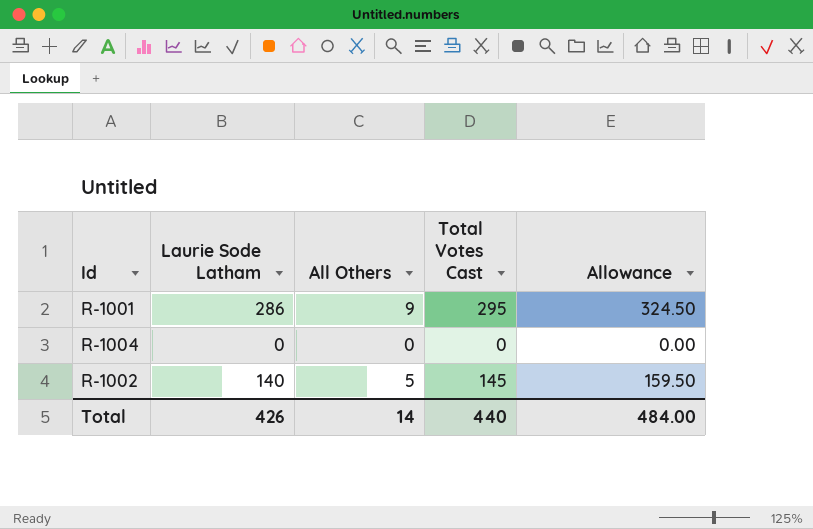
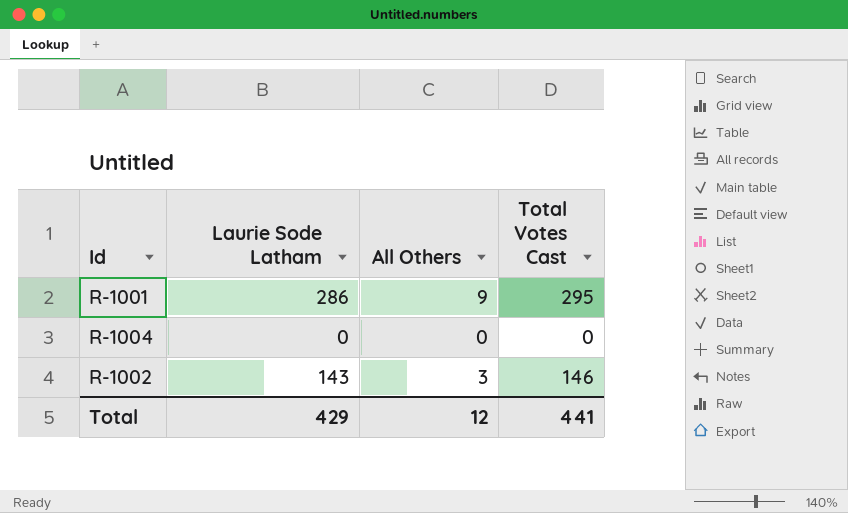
column Allowance | formula: [Total Votes Cast] * 1.1 -> none
R-1002 | Laurie Sode Latham: 140 -> 143
R-1002 | All Others: 5 -> 3
R-1002 | Total Votes Cast: 145 -> 146
Total | Laurie Sode Latham: 426 -> 429
Total | All Others: 14 -> 12
Total | Total Votes Cast: 440 -> 441

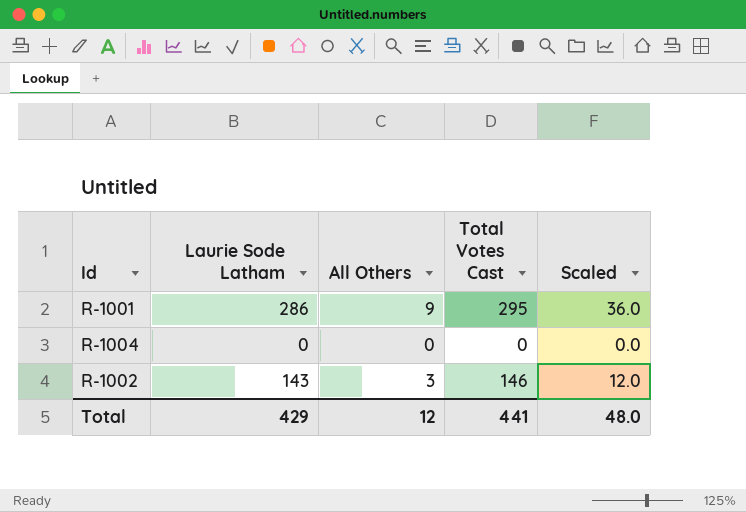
column Scaled | formula: none -> [All Others] * 4

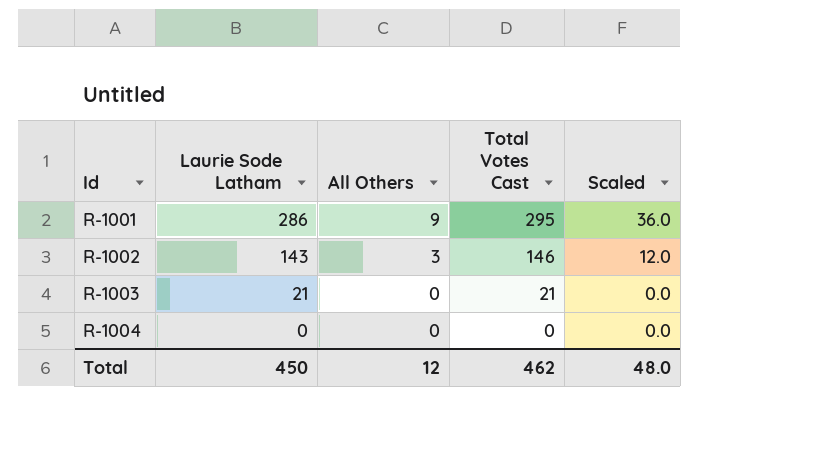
row order: none -> Id ascending
row R-1003: none -> 21 | 0 | 21 | 0.0
Total | Laurie Sode Latham: 429 -> 450
Total | Total Votes Cast: 441 -> 462

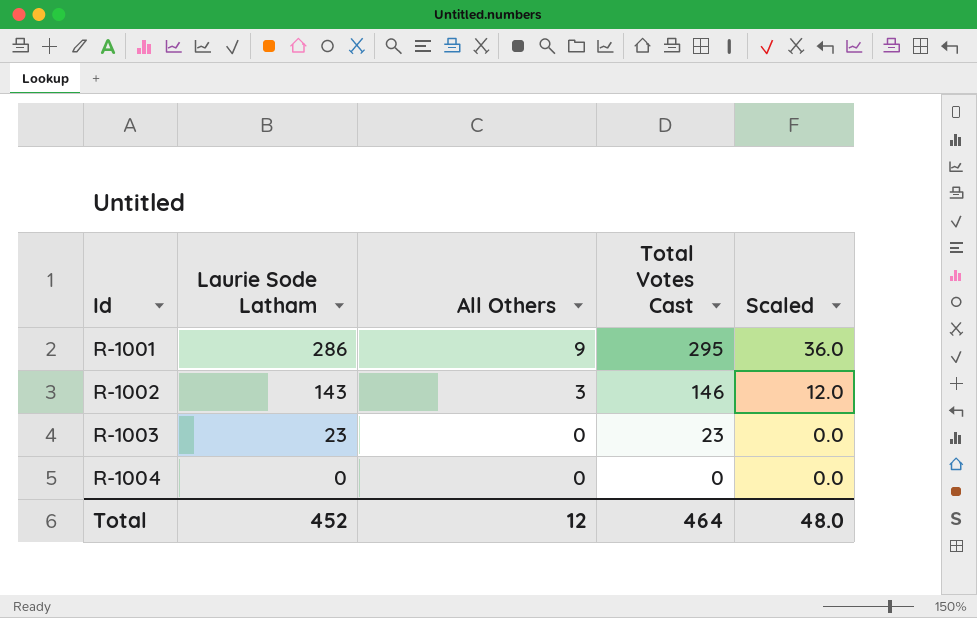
R-1003 | Laurie Sode Latham: 21 -> 23
R-1003 | Total Votes Cast: 21 -> 23
Total | Laurie Sode Latham: 450 -> 452
Total | Total Votes Cast: 462 -> 464

